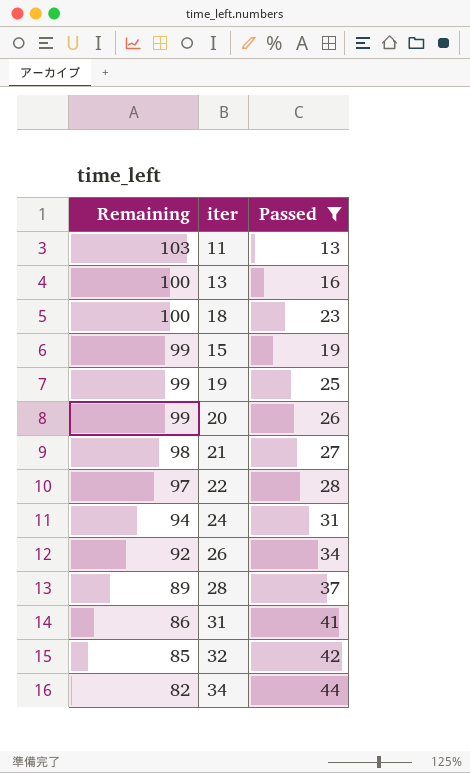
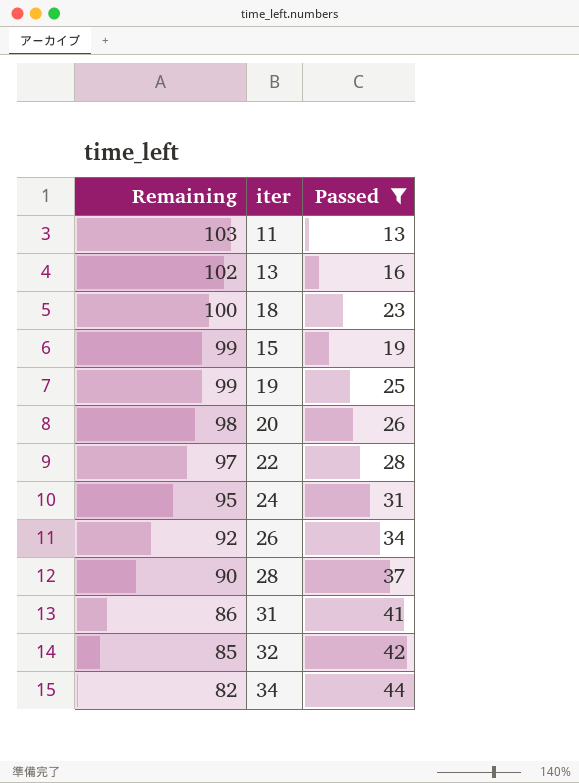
row 21: 98 | 27 -> none
13 | Remaining: 100 -> 102
20 | Remaining: 99 -> 98
24 | Remaining: 94 -> 95
28 | Remaining: 89 -> 90

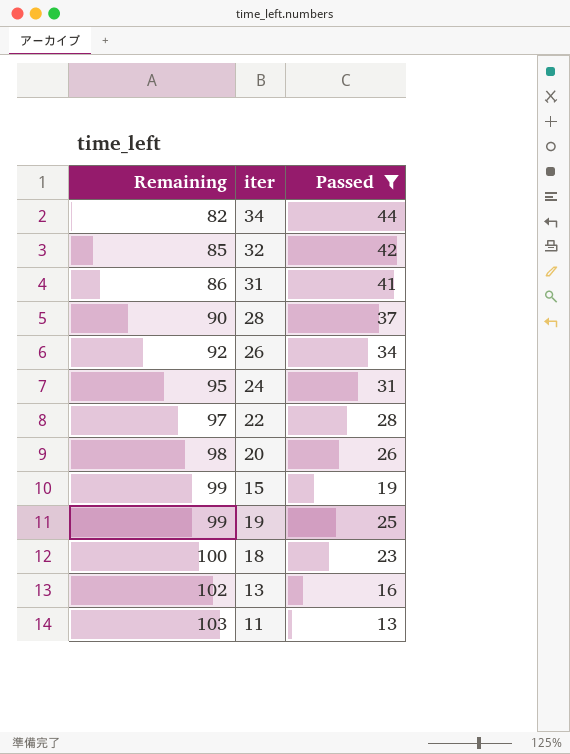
row order: Remaining descending -> Remaining ascending

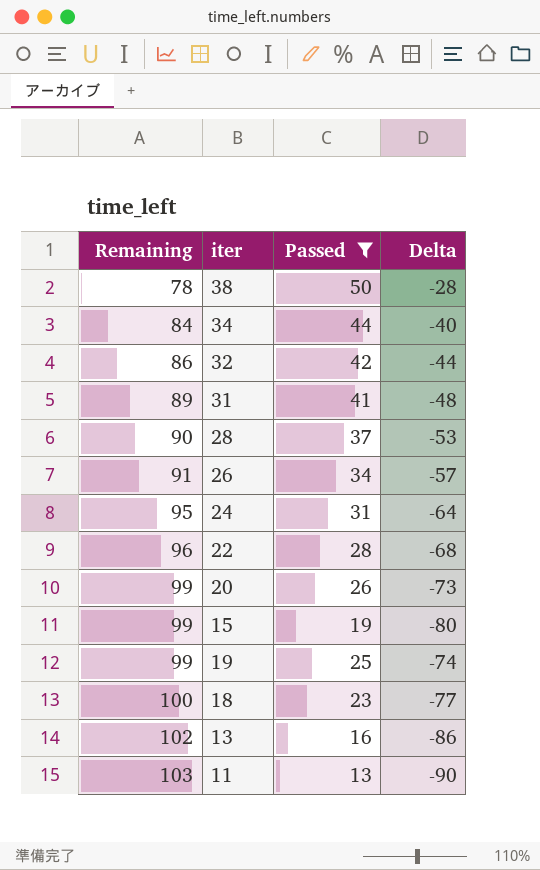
column Delta | formula: none -> [Passed] - [Remaining]
row 38: none -> 78 | 50 | -28
34 | Remaining: 82 -> 84
32 | Remaining: 85 -> 86
31 | Remaining: 86 -> 89
26 | Remaining: 92 -> 91
22 | Remaining: 97 -> 96
20 | Remaining: 98 -> 99

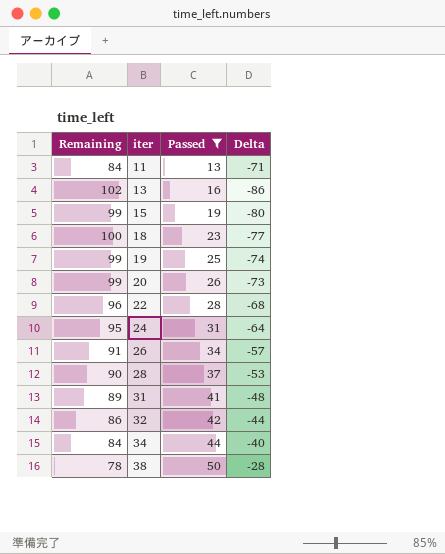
row order: Remaining ascending -> iter ascending
11 | Remaining: 103 -> 84
11 | Delta: -90 -> -71

